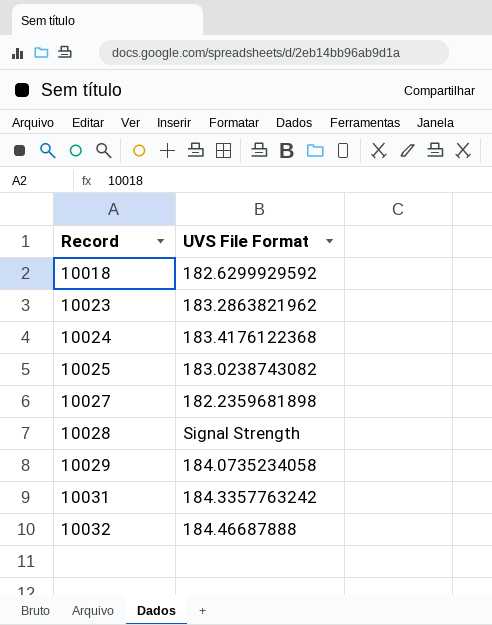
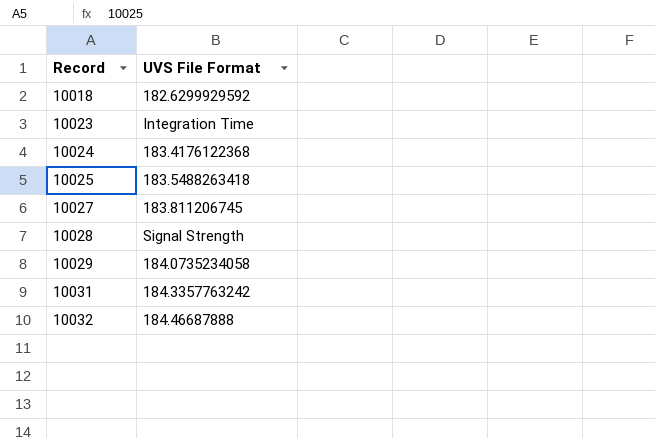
10023 | UVS File Format: 183.2863821962 -> Integration Time
10025 | UVS File Format: 183.0238743082 -> 183.5488263418
10027 | UVS File Format: 182.2359681898 -> 183.811206745

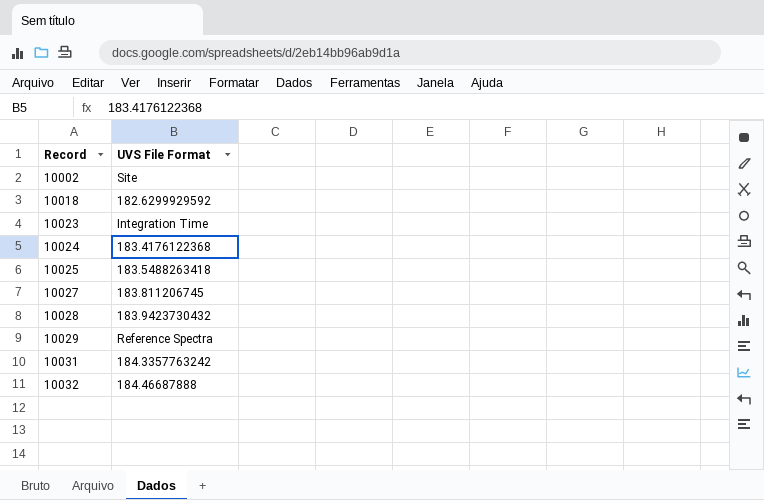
row 10002: none -> Site
10028 | UVS File Format: Signal Strength -> 183.9423730432
10029 | UVS File Format: 184.0735234058 -> Reference Spectra

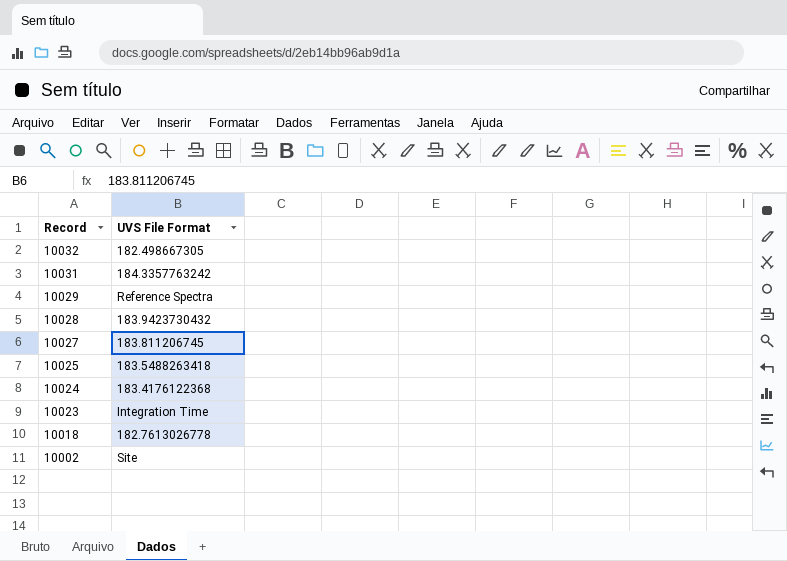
row order: Record ascending -> Record descending
10032 | UVS File Format: 184.46687888 -> 182.498667305
10018 | UVS File Format: 182.6299929592 -> 182.7613026778

